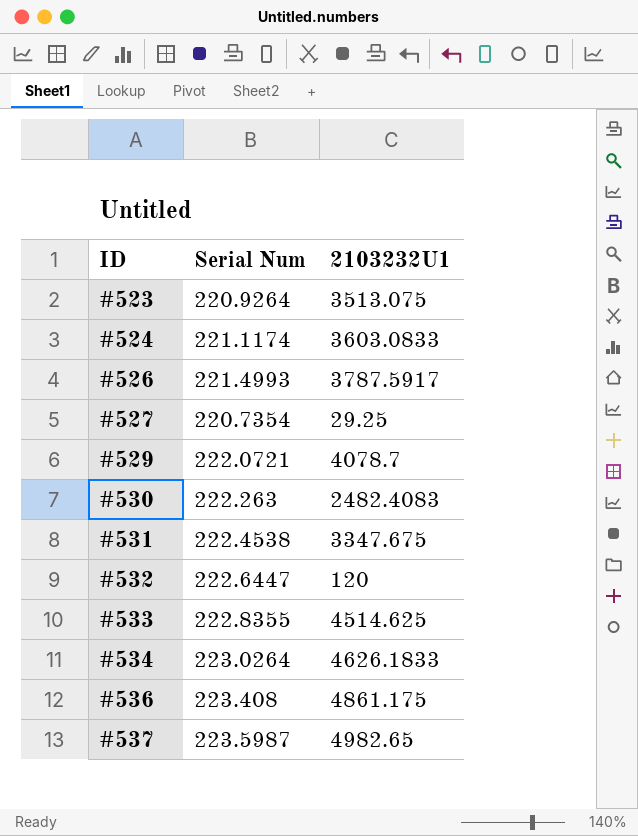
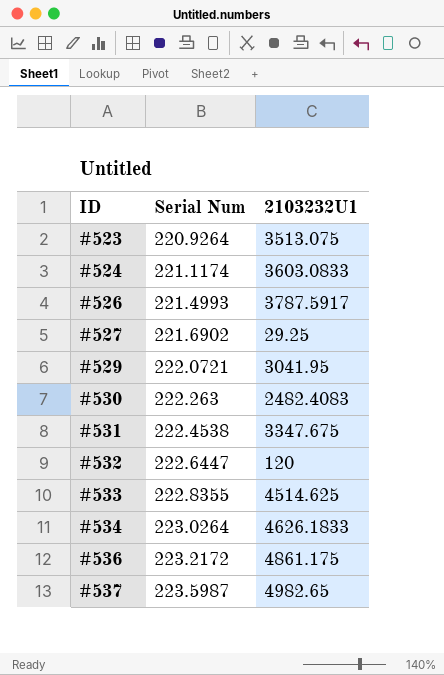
#527 | Serial Num: 220.7354 -> 221.6902
#529 | 2103232U1: 4078.7 -> 3041.95
#536 | Serial Num: 223.408 -> 223.2172

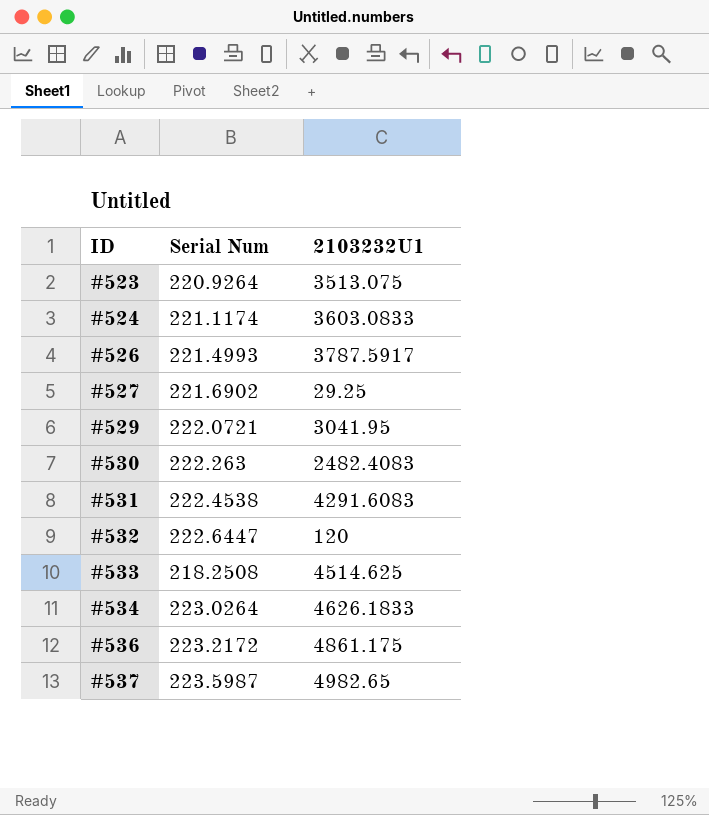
#531 | 2103232U1: 3347.675 -> 4291.6083
#533 | Serial Num: 222.8355 -> 218.2508

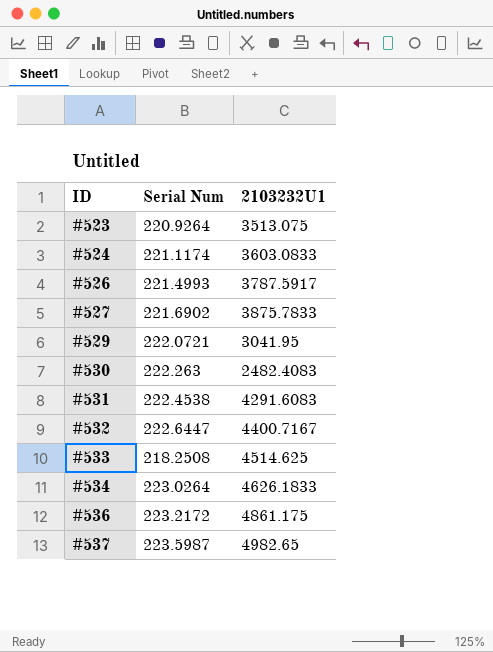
#527 | 2103232U1: 29.25 -> 3875.7833
#532 | 2103232U1: 120 -> 4400.7167

